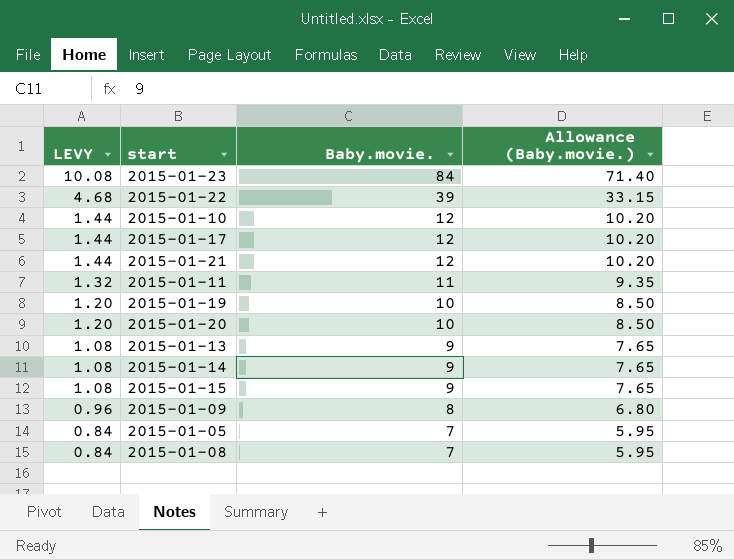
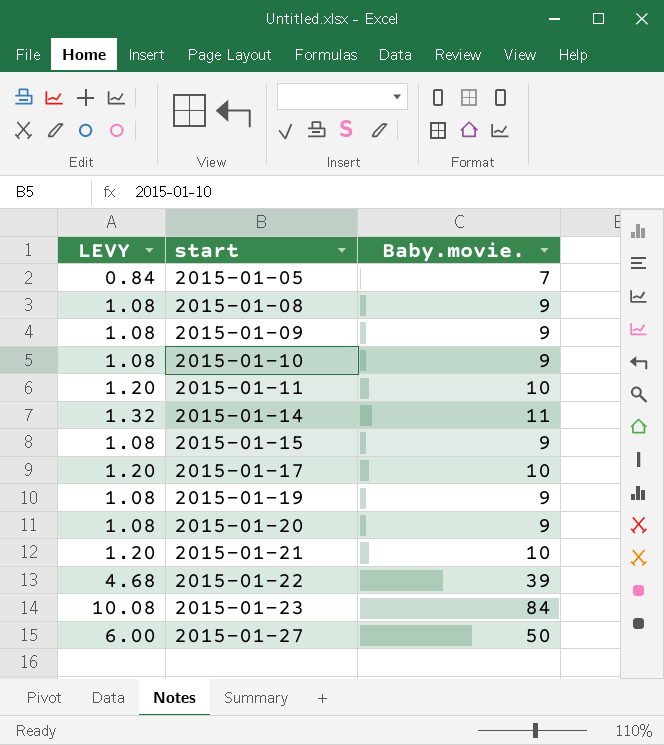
row order: LEVY descending -> start ascending
column Allowance (Baby.movie.) | formula: [Baby.movie.] * 0.85 -> none
row 2015-01-13: 1.08 | 9 | 7.65 -> none
2015-01-08 | LEVY: 0.84 -> 1.08
2015-01-08 | Baby.movie.: 7 -> 9
2015-01-09 | LEVY: 0.96 -> 1.08
2015-01-09 | Baby.movie.: 8 -> 9
2015-01-10 | LEVY: 1.44 -> 1.08
2015-01-10 | Baby.movie.: 12 -> 9
2015-01-11 | LEVY: 1.32 -> 1.20
2015-01-11 | Baby.movie.: 11 -> 10
2015-01-14 | LEVY: 1.08 -> 1.32
2015-01-14 | Baby.movie.: 9 -> 11
2015-01-17 | LEVY: 1.44 -> 1.20
2015-01-17 | Baby.movie.: 12 -> 10
2015-01-19 | LEVY: 1.20 -> 1.08
2015-01-19 | Baby.movie.: 10 -> 9
2015-01-20 | LEVY: 1.20 -> 1.08
2015-01-20 | Baby.movie.: 10 -> 9
2015-01-21 | LEVY: 1.44 -> 1.20
2015-01-21 | Baby.movie.: 12 -> 10
row 2015-01-27: none -> 6.00 | 50

